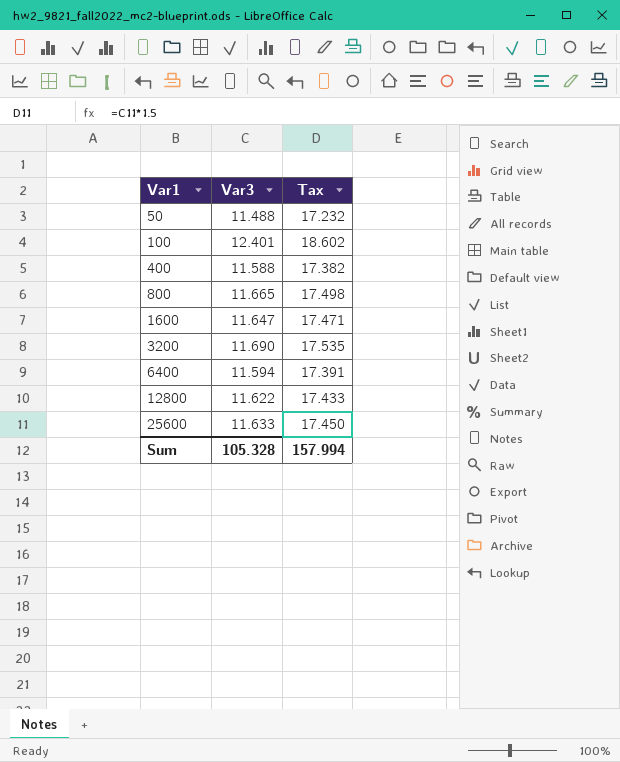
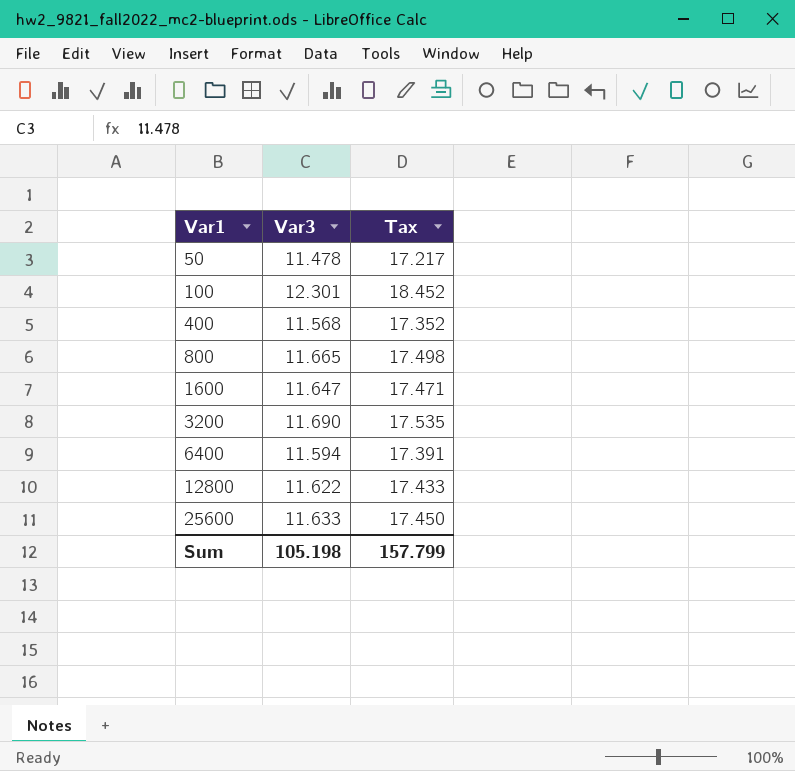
50 | Var3: 11.488 -> 11.478
50 | Tax: 17.232 -> 17.217
100 | Var3: 12.401 -> 12.301
100 | Tax: 18.602 -> 18.452
400 | Var3: 11.588 -> 11.568
400 | Tax: 17.382 -> 17.352
Sum | Var3: 105.328 -> 105.198
Sum | Tax: 157.994 -> 157.799

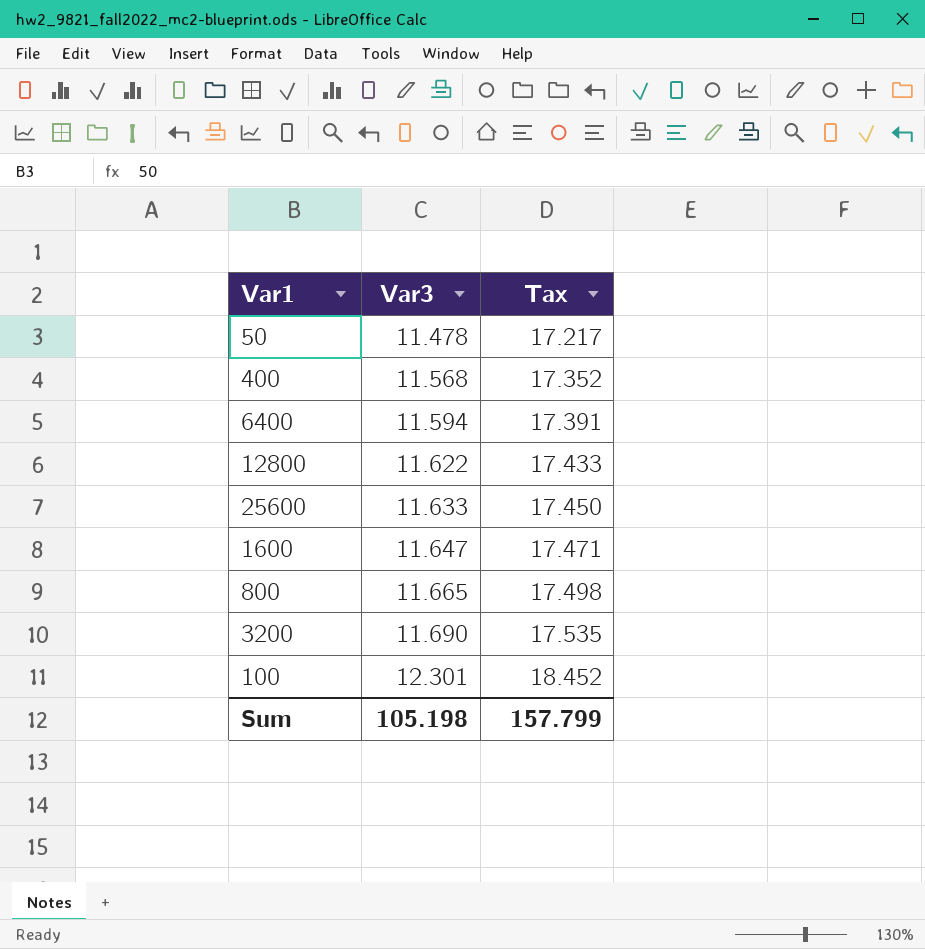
row order: Var1 ascending -> Var3 ascending

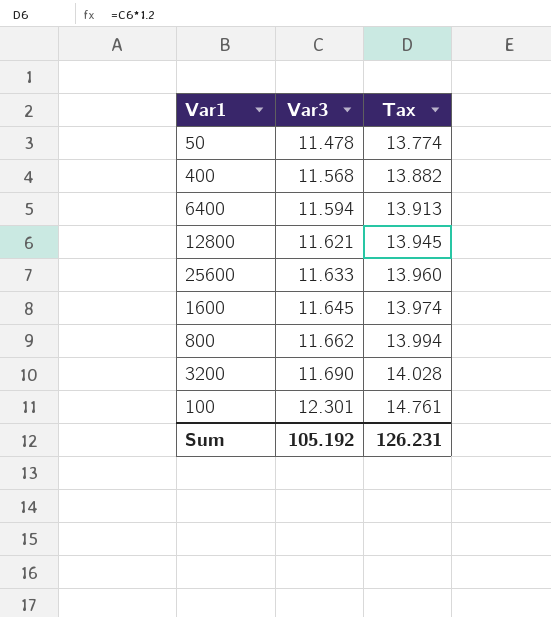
column Tax | formula: [Var3] * 1.5 -> [Var3] * 1.2
12800 | Var3: 11.622 -> 11.621
1600 | Var3: 11.647 -> 11.645
800 | Var3: 11.665 -> 11.662
Sum | Var3: 105.198 -> 105.192
Sum | Tax: 157.799 -> 126.231

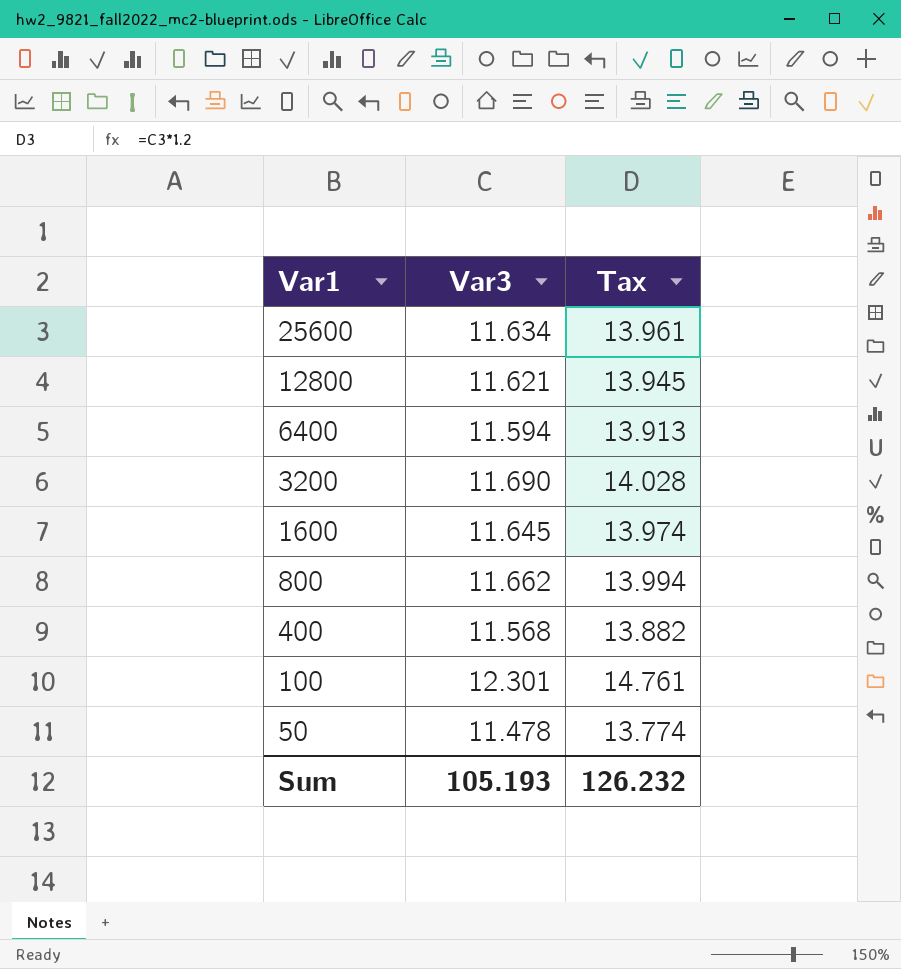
row order: Var3 ascending -> Var1 descending
25600 | Var3: 11.633 -> 11.634
25600 | Tax: 13.960 -> 13.961
Sum | Var3: 105.192 -> 105.193
Sum | Tax: 126.231 -> 126.232

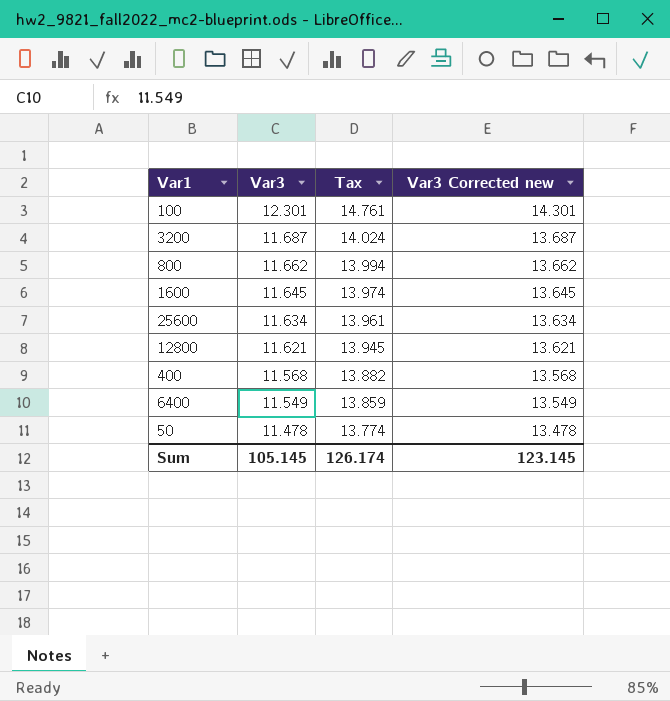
row order: Var1 descending -> Var3 descending
column Var3 Corrected new | formula: none -> [Var3] + 2
3200 | Var3: 11.690 -> 11.687
3200 | Tax: 14.028 -> 14.024
6400 | Var3: 11.594 -> 11.549
6400 | Tax: 13.913 -> 13.859
Sum | Var3: 105.193 -> 105.145
Sum | Tax: 126.232 -> 126.174

